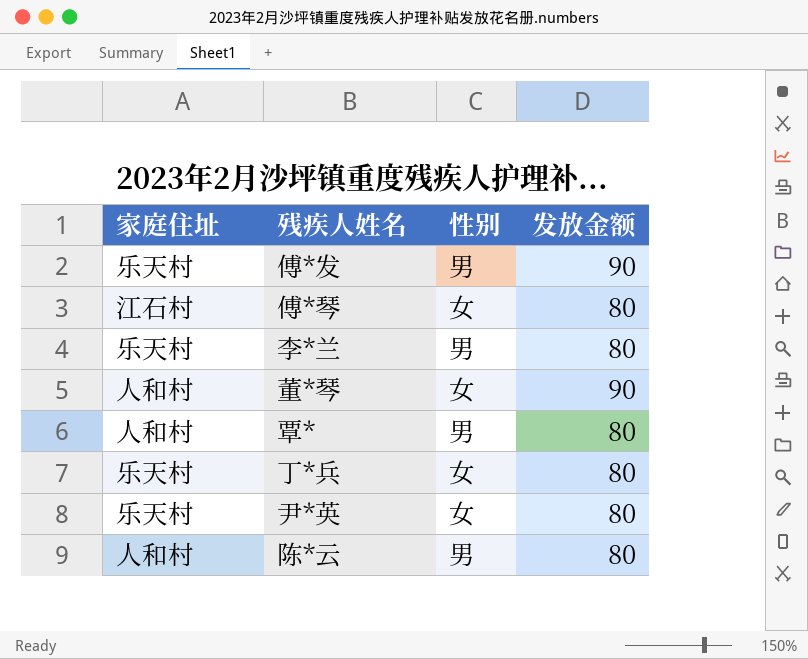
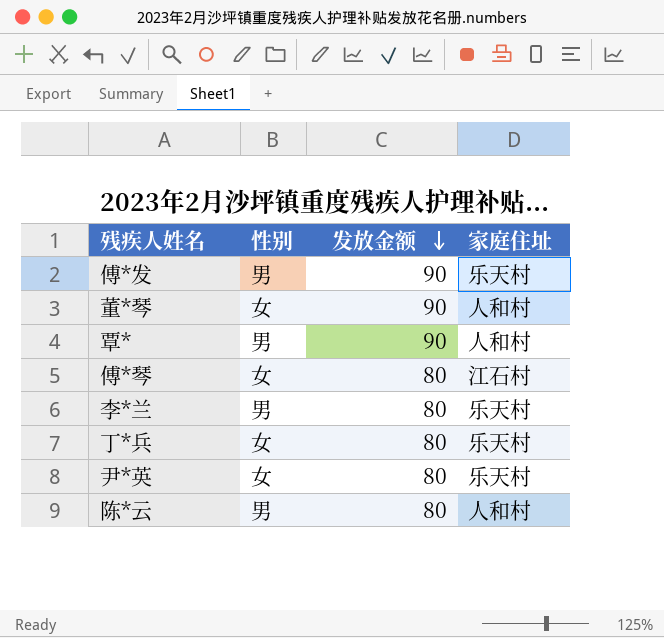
row order: none -> 发放金额 descending
column 家庭住址 | position: 1 -> 4
覃* | 发放金额: 80 -> 90

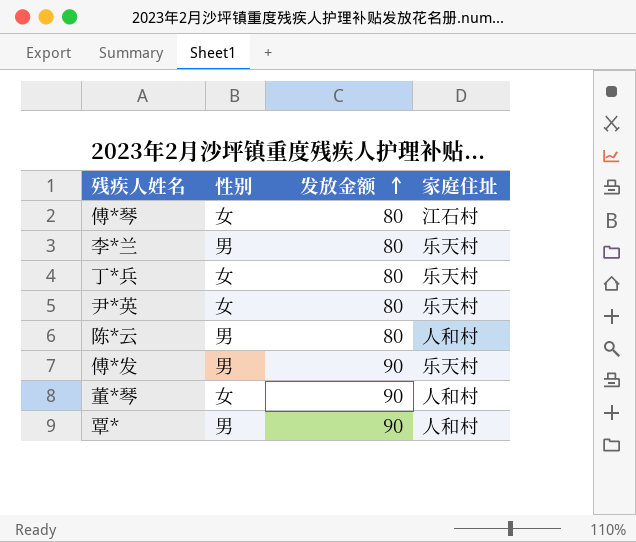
row order: 发放金额 descending -> 发放金额 ascending

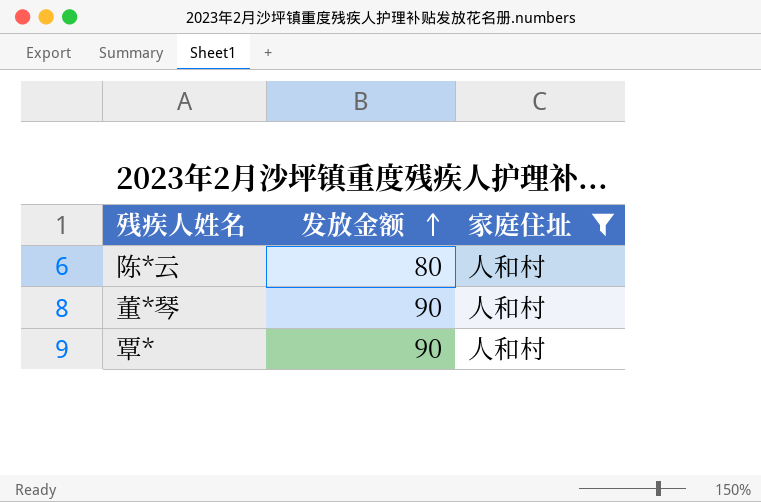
filter: none -> 家庭住址 = 人和村
column 性别 | position: 2 -> none

